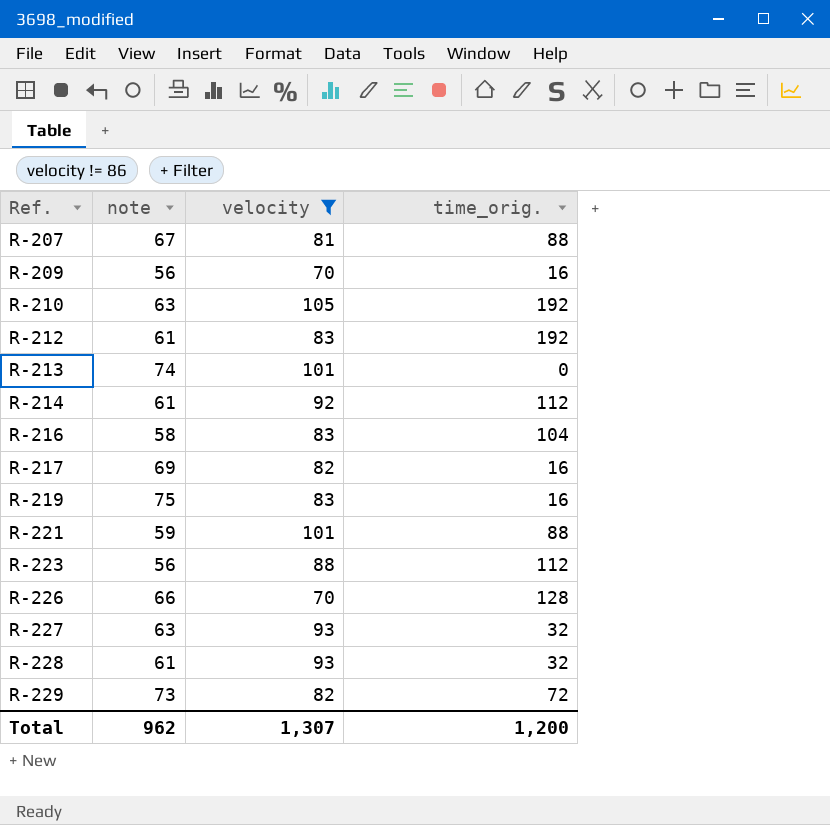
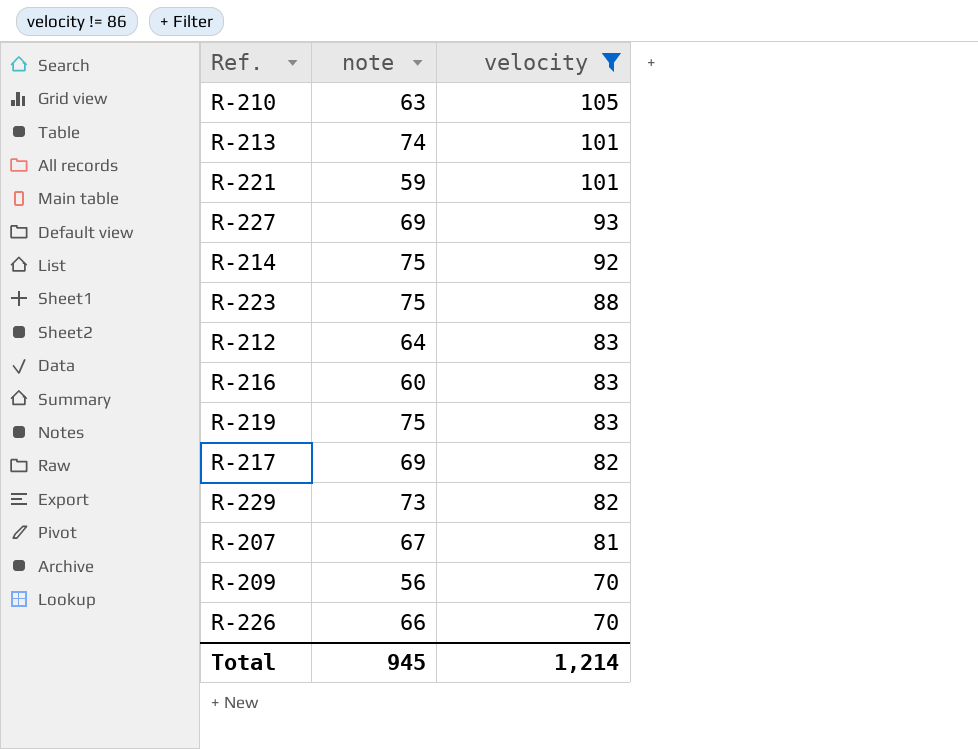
row order: Ref. ascending -> velocity descending
column time_orig. | position: 4 -> none
row R-228: 61 | 93 | 32 -> none
R-227 | note: 63 -> 69
R-214 | note: 61 -> 75
R-223 | note: 56 -> 75
R-212 | note: 61 -> 64
R-216 | note: 58 -> 60
Total | note: 962 -> 945
Total | velocity: 1,307 -> 1,214

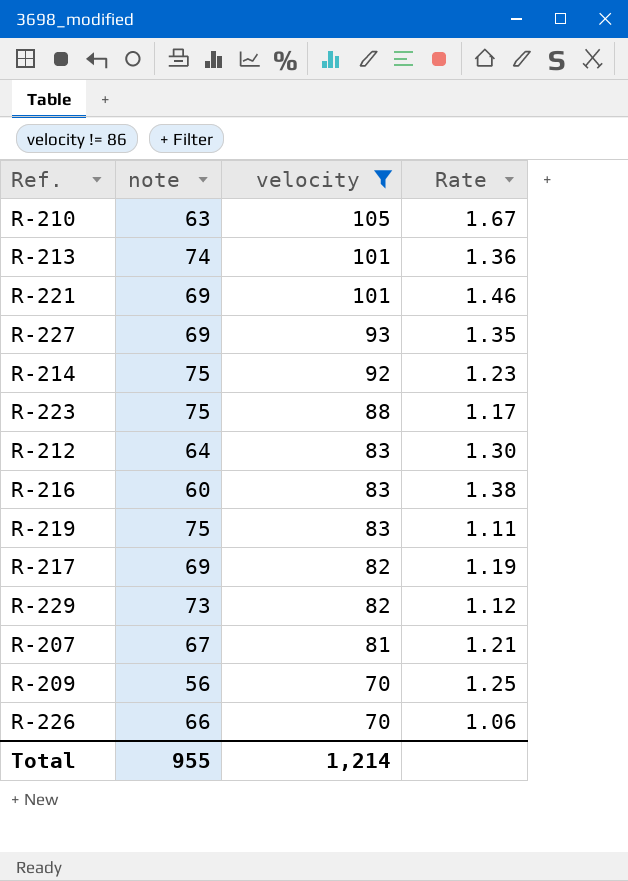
column Rate | formula: none -> [velocity] / [note]
R-221 | note: 59 -> 69
Total | note: 945 -> 955

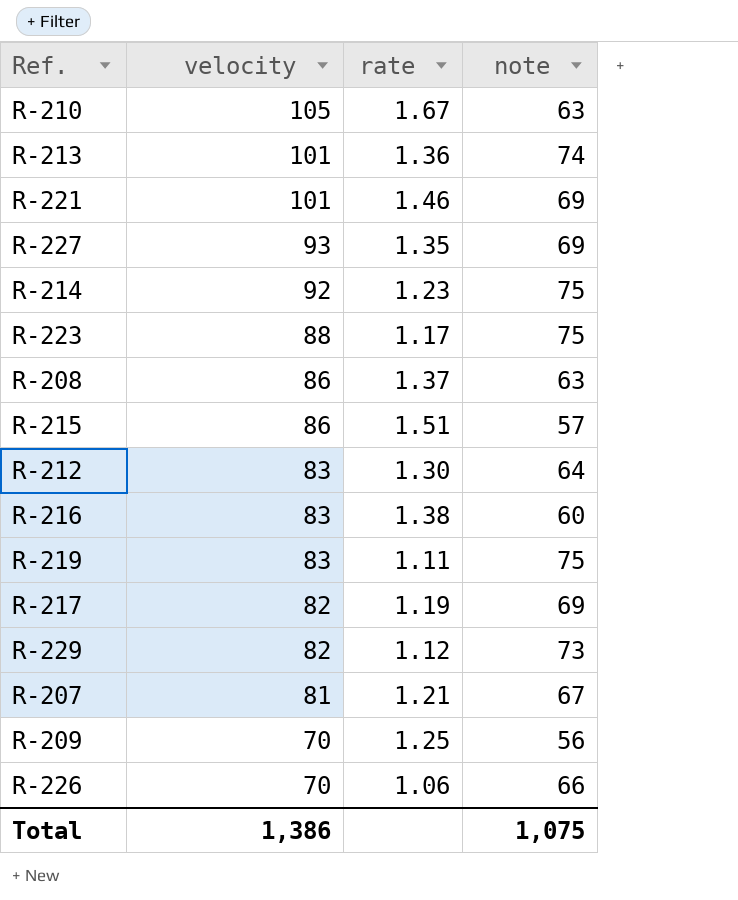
filter: velocity != 86 -> none
column name: Rate -> rate
column note | position: 2 -> 4
Total | velocity: 1,214 -> 1,386
Total | note: 955 -> 1,075

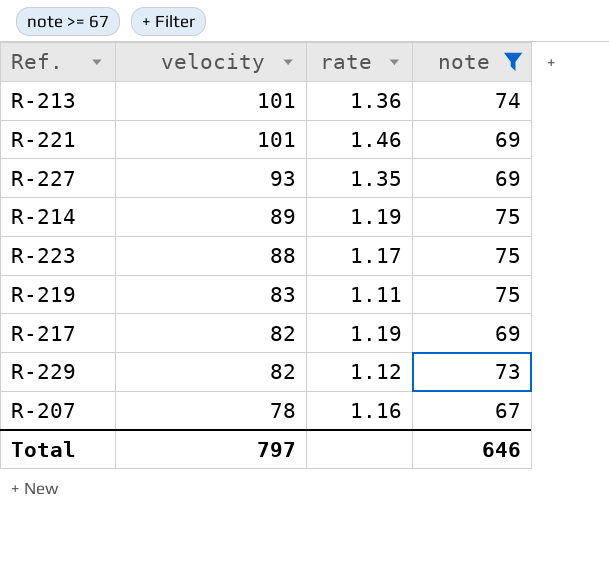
filter: none -> note >= 67
R-214 | velocity: 92 -> 89
R-214 | rate: 1.23 -> 1.19
R-207 | velocity: 81 -> 78
R-207 | rate: 1.21 -> 1.16
Total | velocity: 1,386 -> 797
Total | note: 1,075 -> 646

